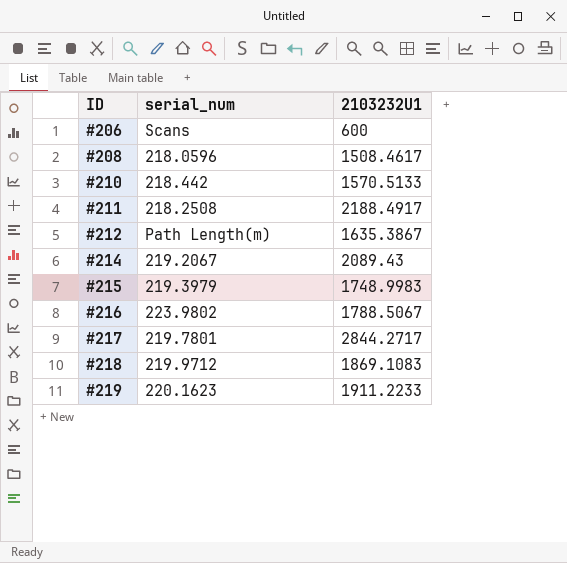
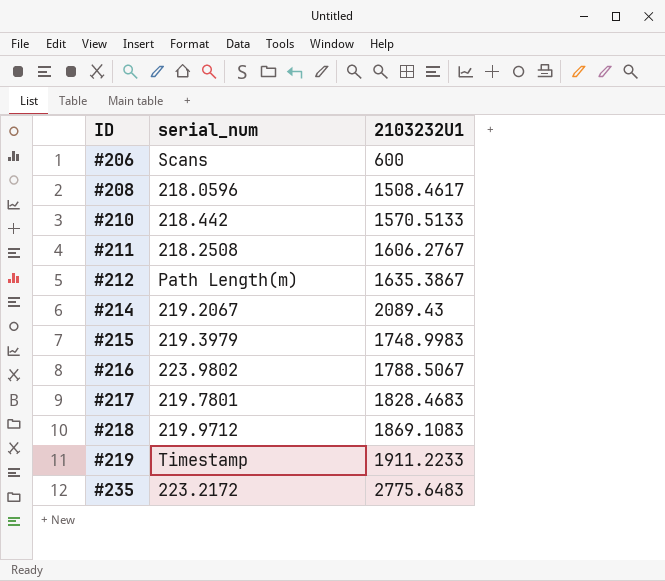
#211 | 2103232U1: 2188.4917 -> 1606.2767
#217 | 2103232U1: 2844.2717 -> 1828.4683
#219 | serial_num: 220.1623 -> Timestamp
row #235: none -> 223.2172 | 2775.6483

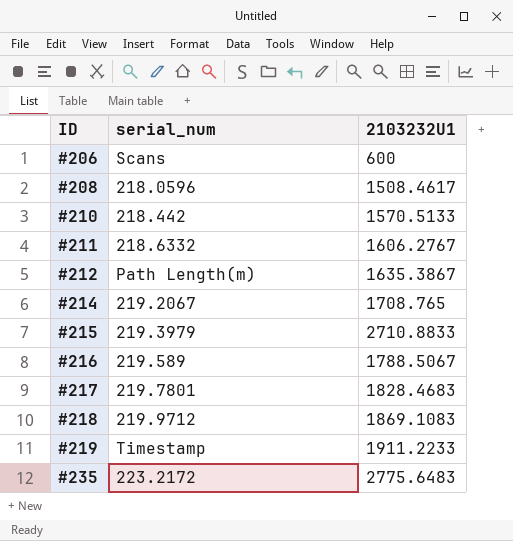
#211 | serial_num: 218.2508 -> 218.6332
#214 | 2103232U1: 2089.43 -> 1708.765
#215 | 2103232U1: 1748.9983 -> 2710.8833
#216 | serial_num: 223.9802 -> 219.589

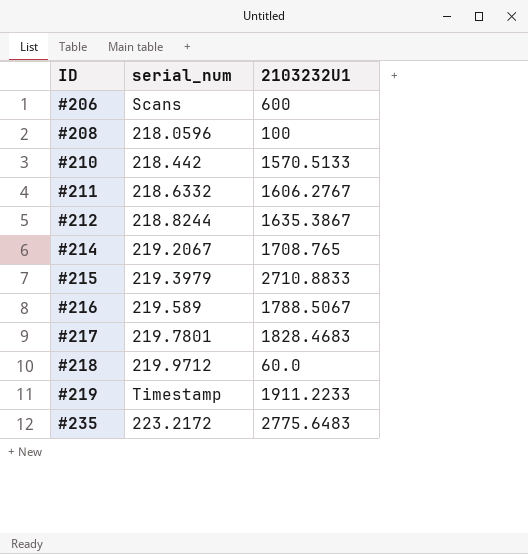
#208 | 2103232U1: 1508.4617 -> 100
#212 | serial_num: Path Length(m) -> 218.8244
#218 | 2103232U1: 1869.1083 -> 60.0

